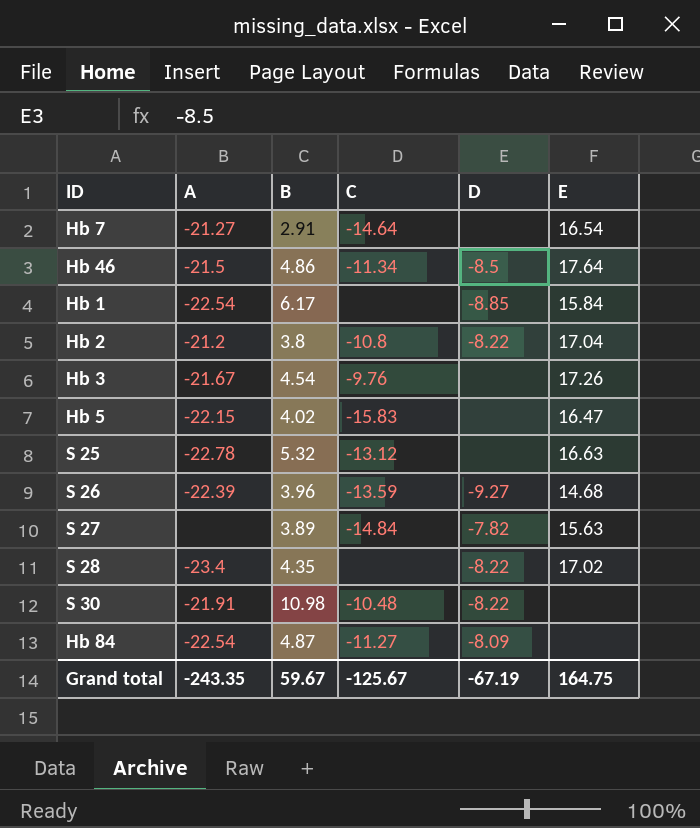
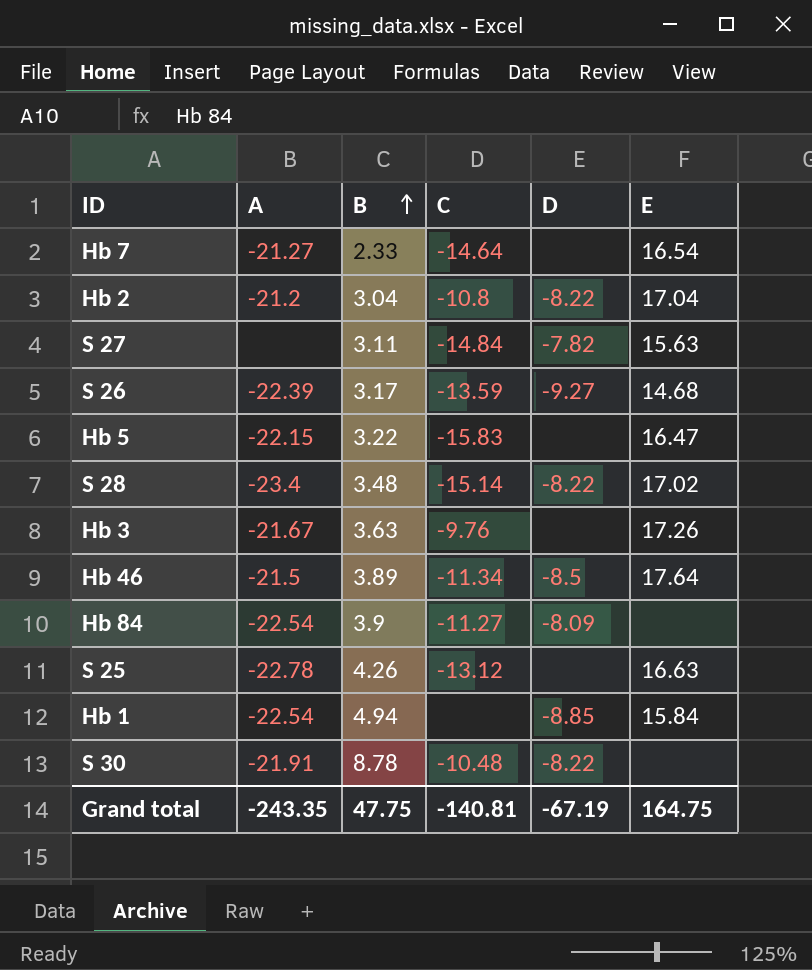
row order: none -> B ascending
Hb 7 | B: 2.91 -> 2.33
Hb 2 | B: 3.8 -> 3.04
S 27 | B: 3.89 -> 3.11
S 26 | B: 3.96 -> 3.17
Hb 5 | B: 4.02 -> 3.22
S 28 | B: 4.35 -> 3.48
S 28 | C: none -> -15.14
Hb 3 | B: 4.54 -> 3.63
Hb 46 | B: 4.86 -> 3.89
Hb 84 | B: 4.87 -> 3.9
S 25 | B: 5.32 -> 4.26
Hb 1 | B: 6.17 -> 4.94
S 30 | B: 10.98 -> 8.78
Grand total | B: 59.67 -> 47.75
Grand total | C: -125.67 -> -140.81

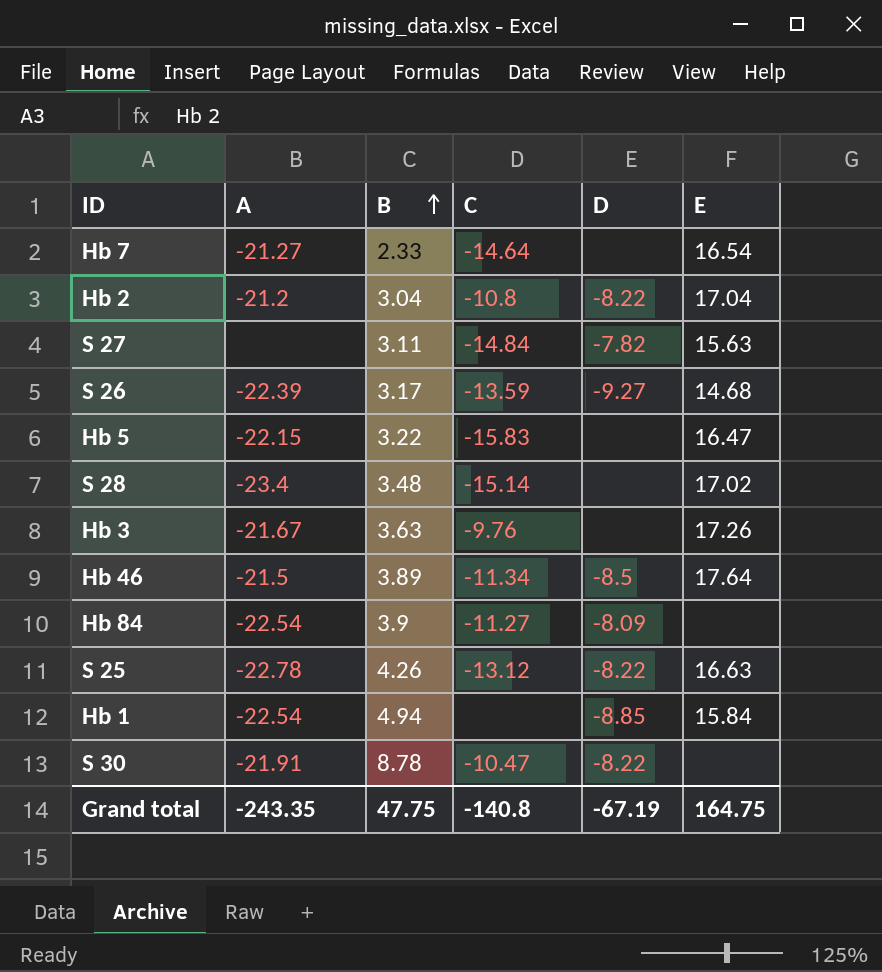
S 28 | D: -8.22 -> none
S 25 | D: none -> -8.22
S 30 | C: -10.48 -> -10.47
Grand total | C: -140.81 -> -140.8

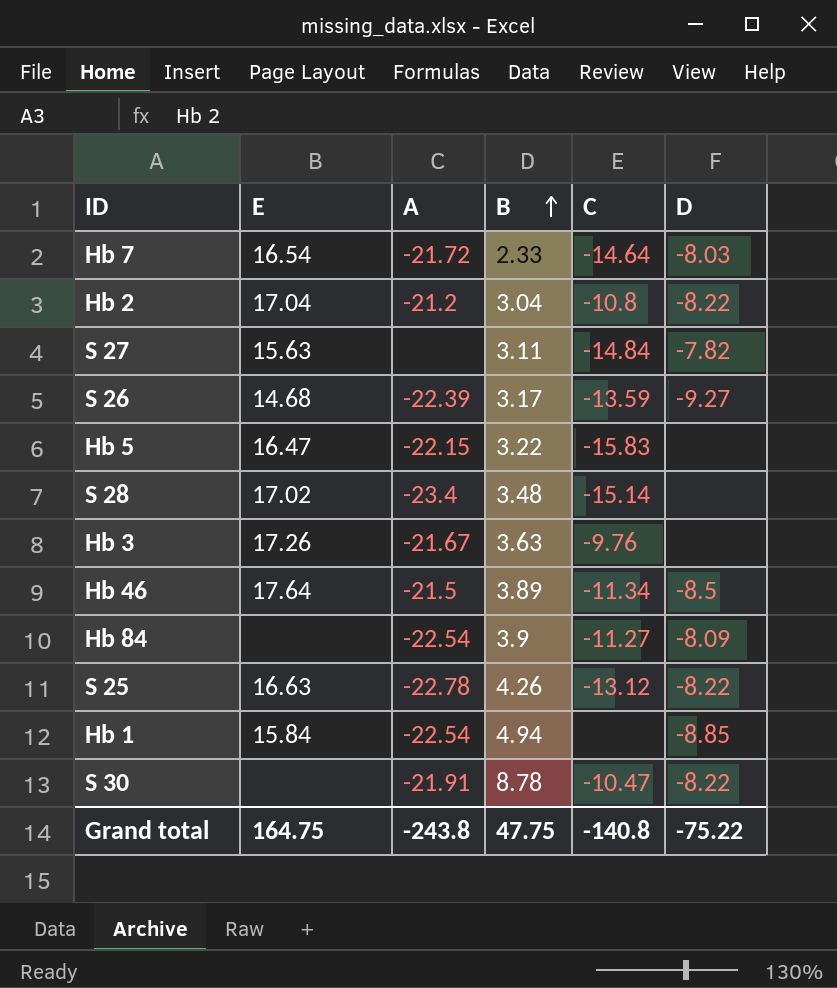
column E | position: 6 -> 2
Hb 7 | A: -21.27 -> -21.72
Hb 7 | D: none -> -8.03
Grand total | A: -243.35 -> -243.8
Grand total | D: -67.19 -> -75.22

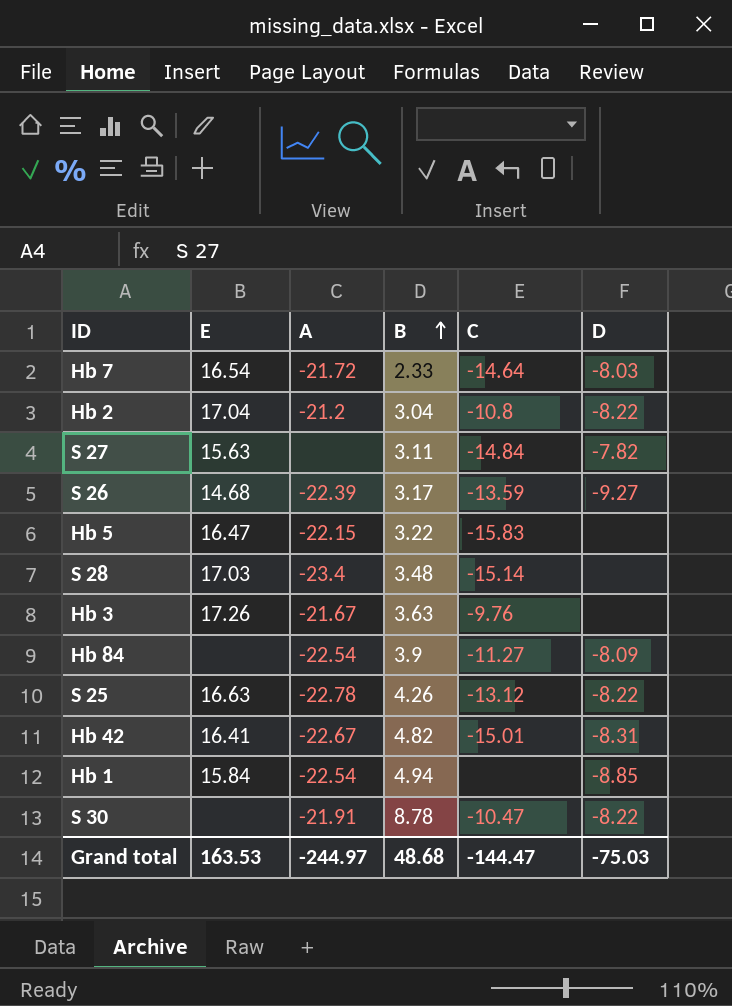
row Hb 46: 17.64 | -21.5 | 3.89 | -11.34 | -8.5 -> none
S 28 | E: 17.02 -> 17.03
row Hb 42: none -> 16.41 | -22.67 | 4.82 | -15.01 | -8.31
Grand total | E: 164.75 -> 163.53
Grand total | A: -243.8 -> -244.97
Grand total | B: 47.75 -> 48.68
Grand total | C: -140.8 -> -144.47
Grand total | D: -75.22 -> -75.03

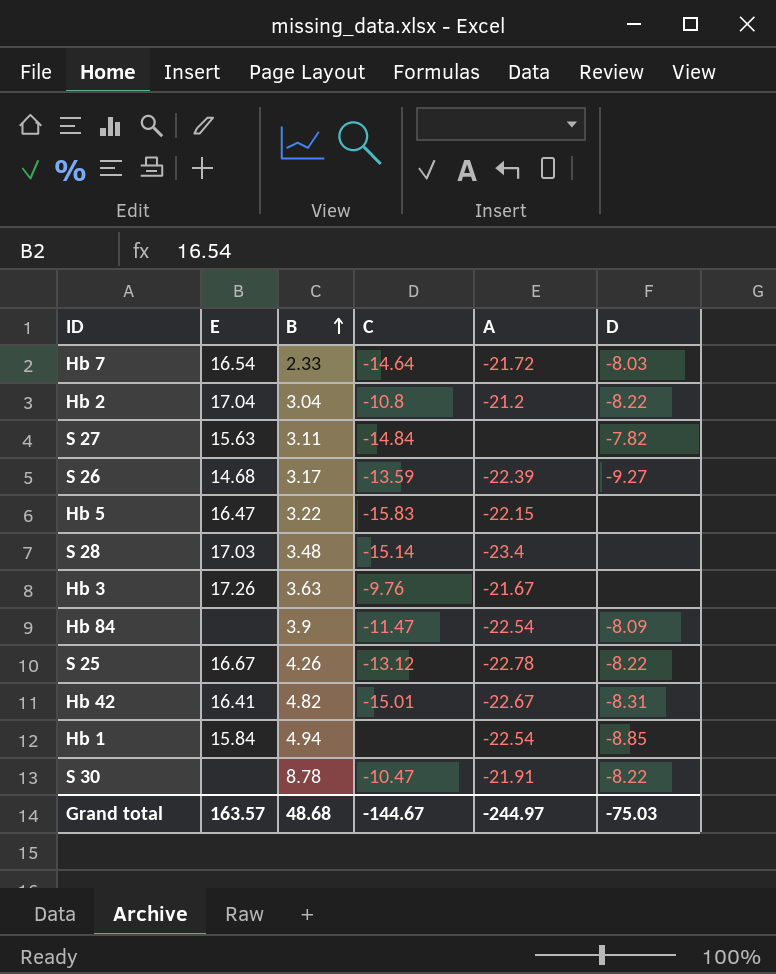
column A | position: 3 -> 5
Hb 84 | C: -11.27 -> -11.47
S 25 | E: 16.63 -> 16.67
Grand total | E: 163.53 -> 163.57
Grand total | C: -144.47 -> -144.67

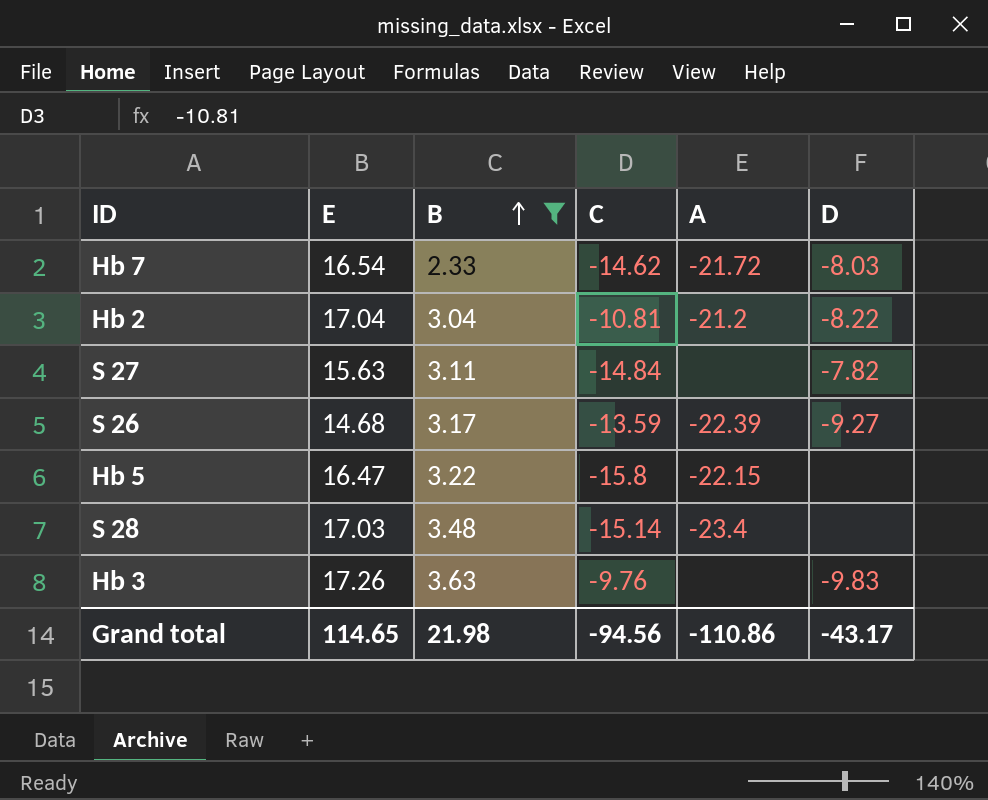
filter: none -> B <= 3.63
Hb 7 | C: -14.64 -> -14.62
Hb 2 | C: -10.8 -> -10.81
Hb 5 | C: -15.83 -> -15.8
Hb 3 | A: -21.67 -> none
Hb 3 | D: none -> -9.83
Grand total | E: 163.57 -> 114.65
Grand total | B: 48.68 -> 21.98
Grand total | C: -144.67 -> -94.56
Grand total | A: -244.97 -> -110.86
Grand total | D: -75.03 -> -43.17

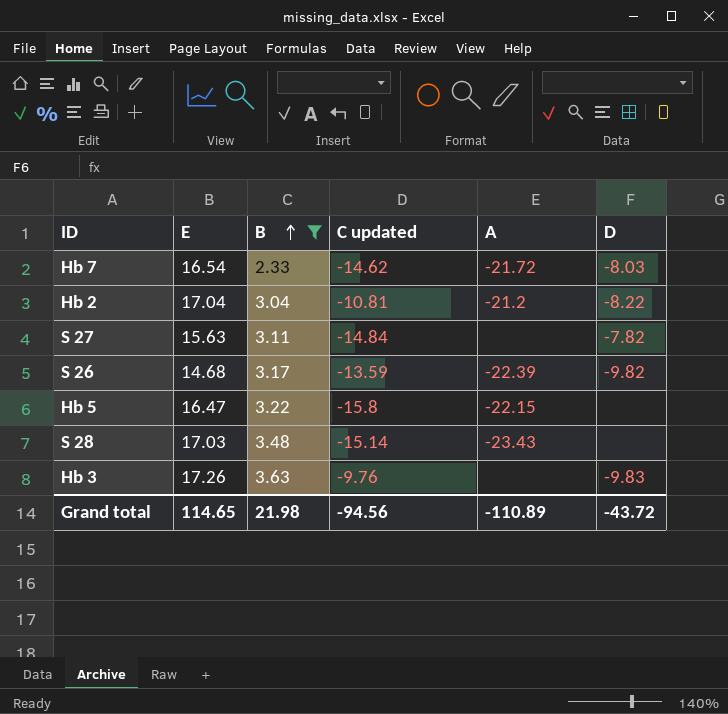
column name: C -> C updated
S 26 | D: -9.27 -> -9.82
S 28 | A: -23.4 -> -23.43
Grand total | A: -110.86 -> -110.89
Grand total | D: -43.17 -> -43.72

